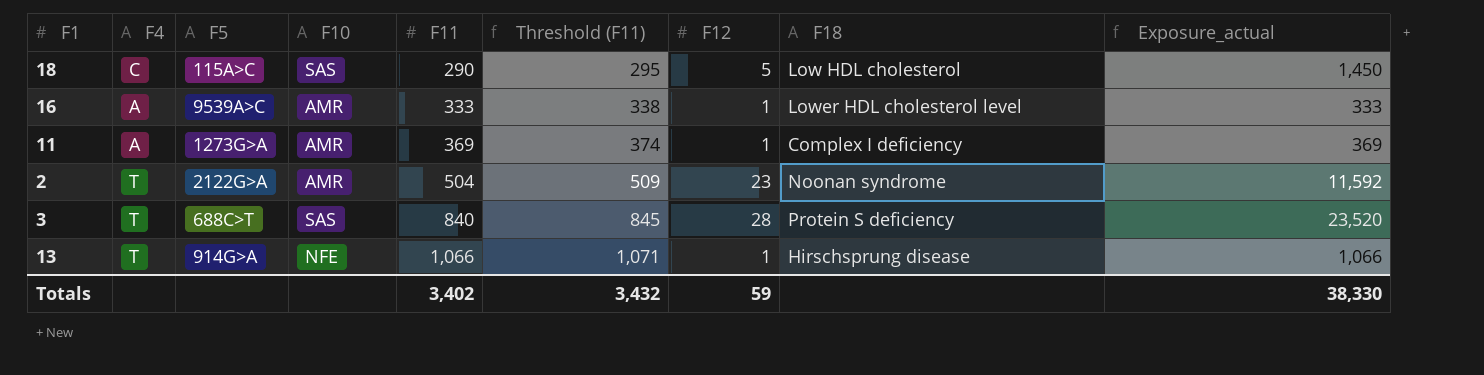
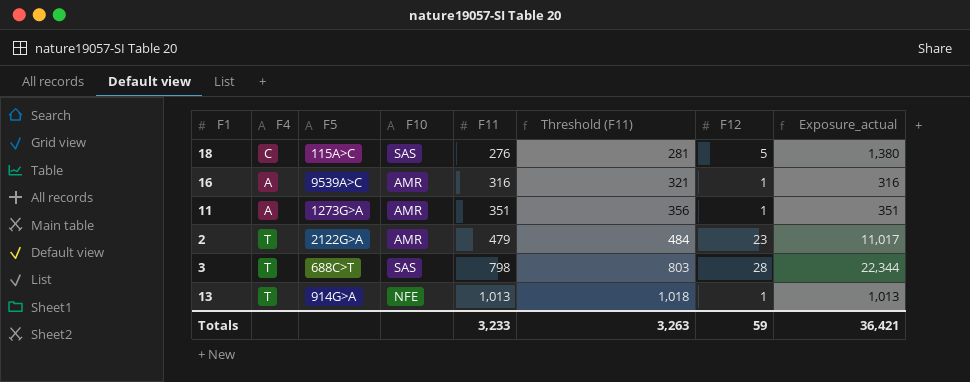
column F18 | position: 8 -> none
18 | F11: 290 -> 276
18 | Threshold (F11): 295 -> 281
18 | Exposure_actual: 1,450 -> 1,380
16 | F11: 333 -> 316
16 | Threshold (F11): 338 -> 321
16 | Exposure_actual: 333 -> 316
11 | F11: 369 -> 351
11 | Threshold (F11): 374 -> 356
11 | Exposure_actual: 369 -> 351
2 | F11: 504 -> 479
2 | Threshold (F11): 509 -> 484
2 | Exposure_actual: 11,592 -> 11,017
3 | F11: 840 -> 798
3 | Threshold (F11): 845 -> 803
3 | Exposure_actual: 23,520 -> 22,344
13 | F11: 1,066 -> 1,013
13 | Threshold (F11): 1,071 -> 1,018
13 | Exposure_actual: 1,066 -> 1,013
Totals | F11: 3,402 -> 3,233
Totals | Threshold (F11): 3,432 -> 3,263
Totals | Exposure_actual: 38,330 -> 36,421

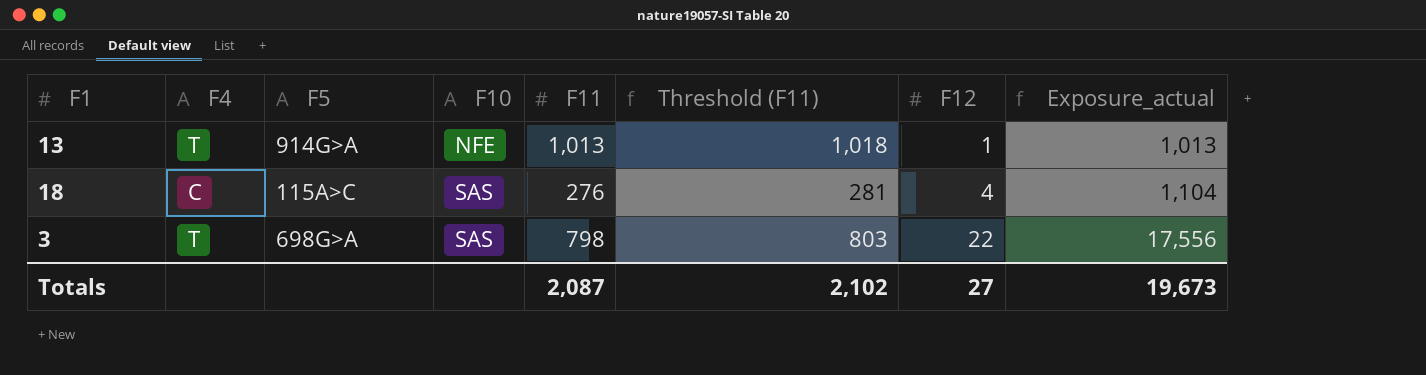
row order: F11 ascending -> F10 ascending
row 16: A | 9539A>C | AMR | 316 | 321 | 1 | 316 -> none
row 11: A | 1273G>A | AMR | 351 | 356 | 1 | 351 -> none
row 2: T | 2122G>A | AMR | 479 | 484 | 23 | 11,017 -> none
18 | F12: 5 -> 4
18 | Exposure_actual: 1,380 -> 1,104
3 | F5: 688C>T -> 698G>A
3 | F12: 28 -> 22
3 | Exposure_actual: 22,344 -> 17,556
Totals | F11: 3,233 -> 2,087
Totals | Threshold (F11): 3,263 -> 2,102
Totals | F12: 59 -> 27
Totals | Exposure_actual: 36,421 -> 19,673

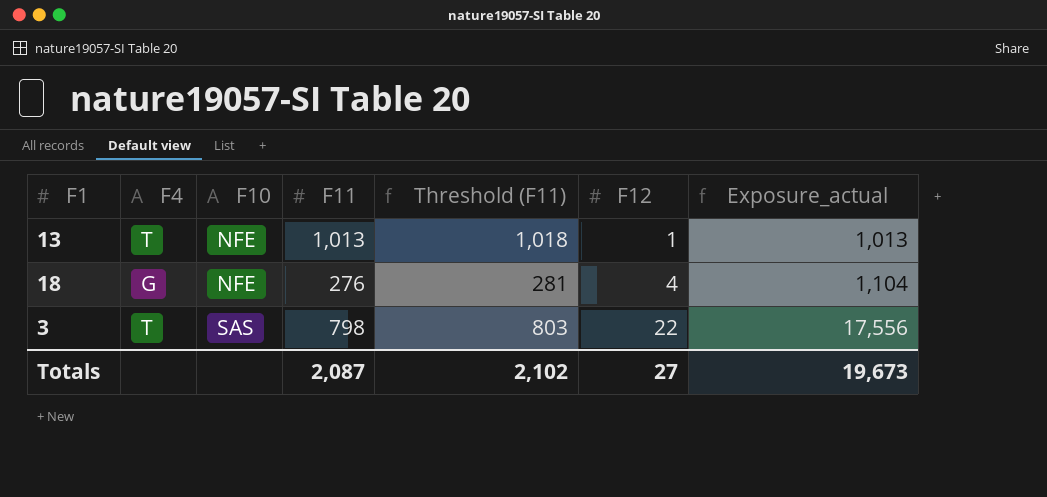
column F5 | position: 3 -> none
18 | F4: C -> G
18 | F10: SAS -> NFE

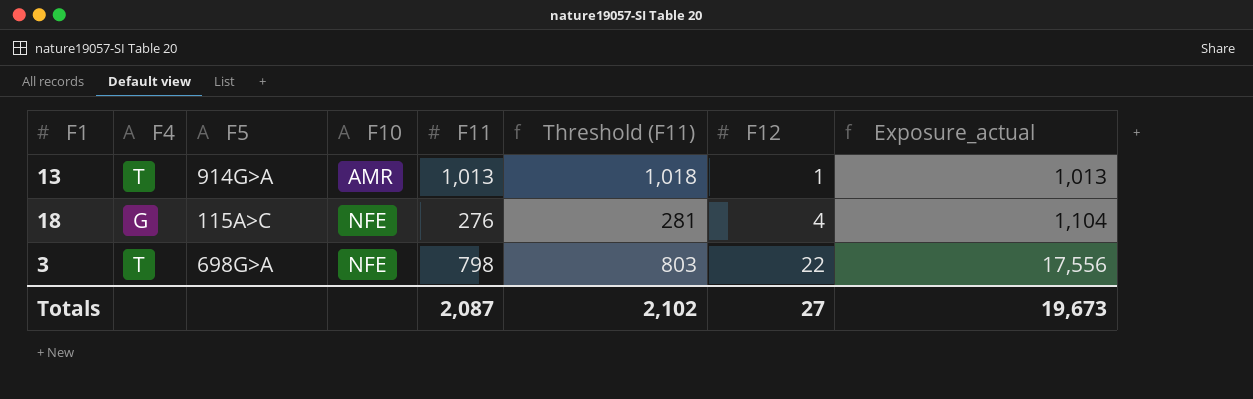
column F5 | position: none -> 3
13 | F10: NFE -> AMR
3 | F10: SAS -> NFE

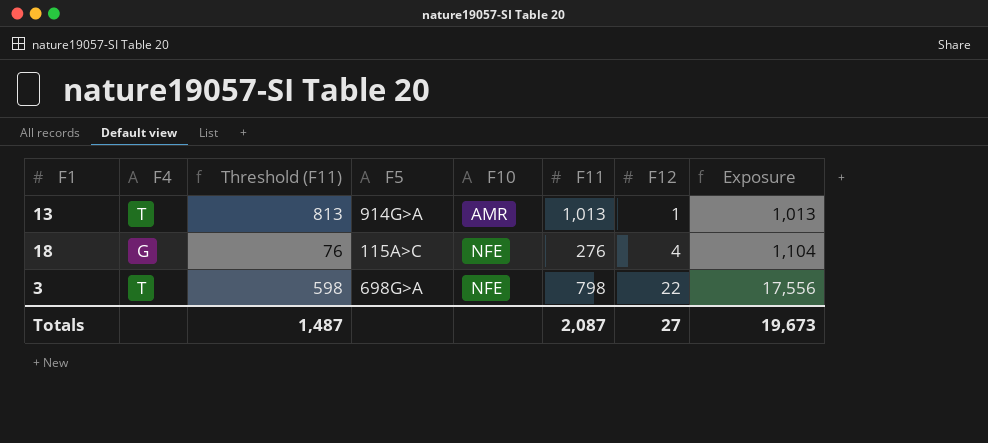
column Threshold (F11) | formula: [F11] + 5 -> [F11] - 200
column Threshold (F11) | position: 6 -> 3
column name: Exposure_actual -> Exposure
Totals | Threshold (F11): 2,102 -> 1,487

